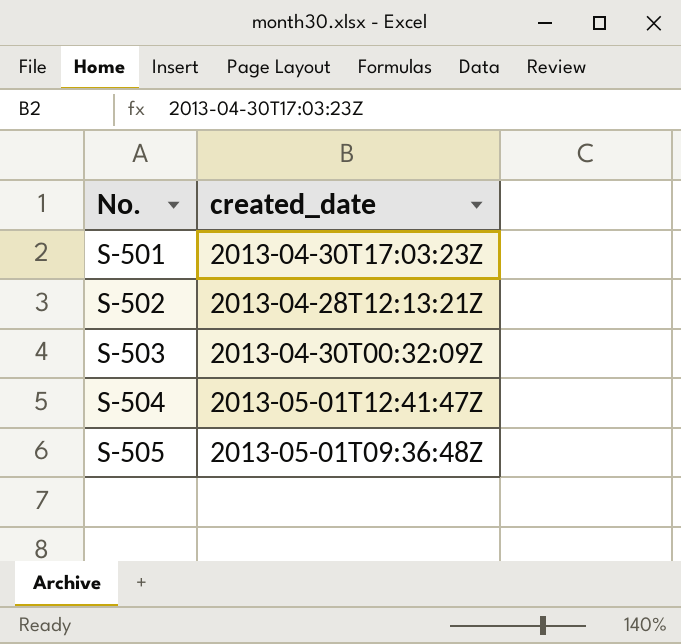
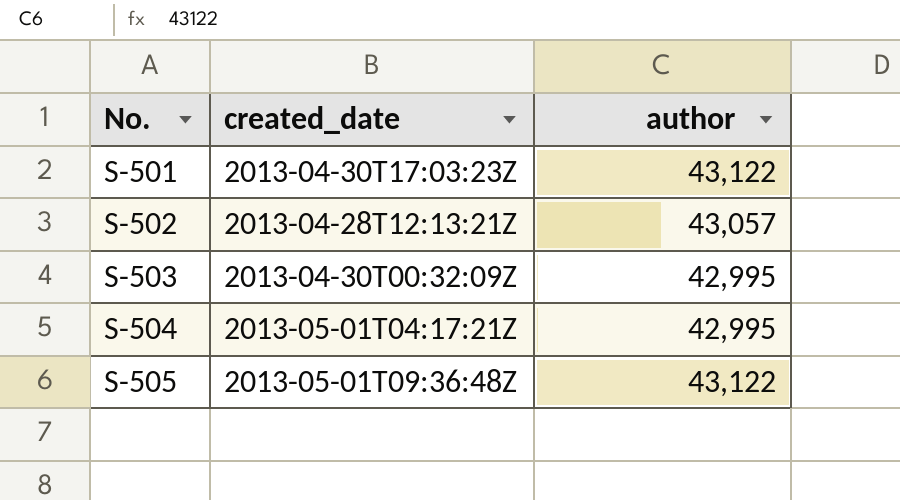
column author | position: none -> 3
S-504 | created_date: 2013-05-01T12:41:47Z -> 2013-05-01T04:17:21Z

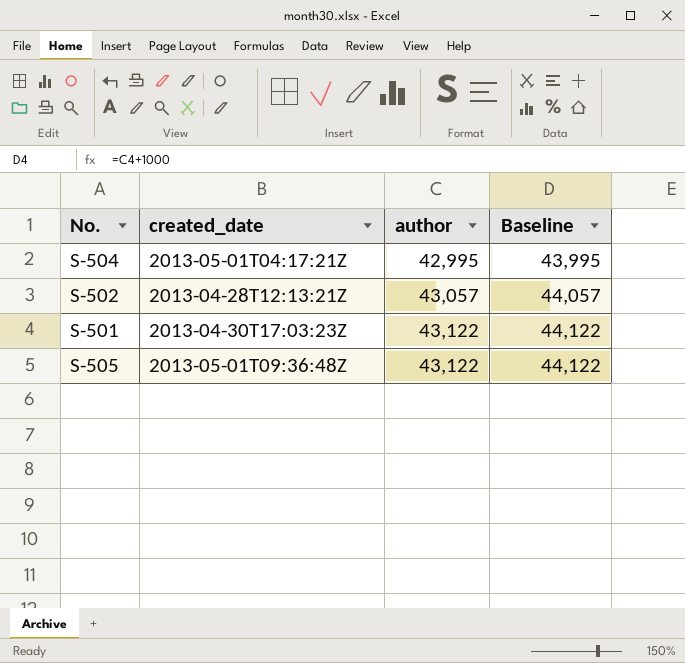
row order: No. ascending -> author ascending
column Baseline | formula: none -> [author] + 1000
row S-503: 2013-04-30T00:32:09Z | 42,995 -> none

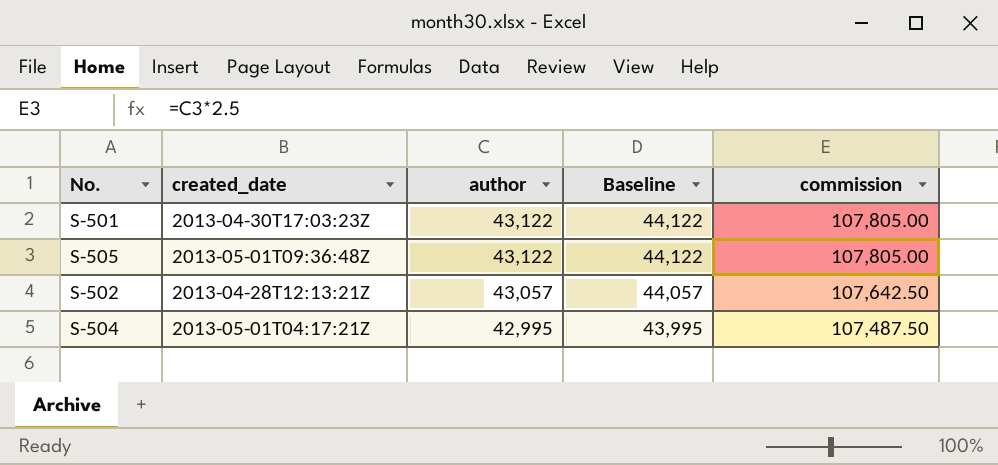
row order: author ascending -> author descending
column commission | formula: none -> [author] * 2.5

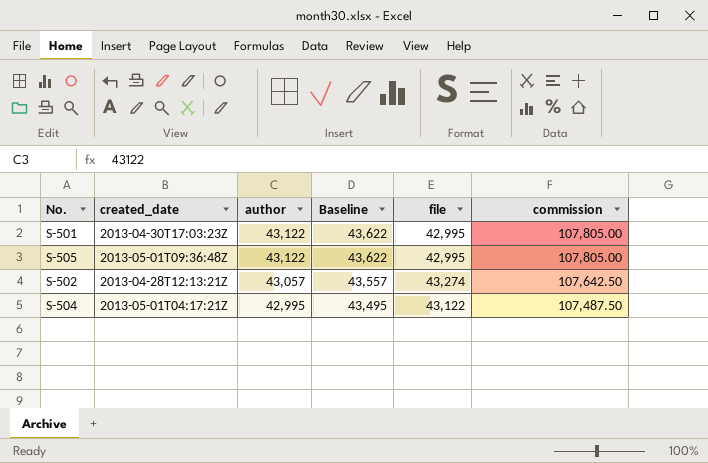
column Baseline | formula: [author] + 1000 -> [author] + 500
column file | position: none -> 5

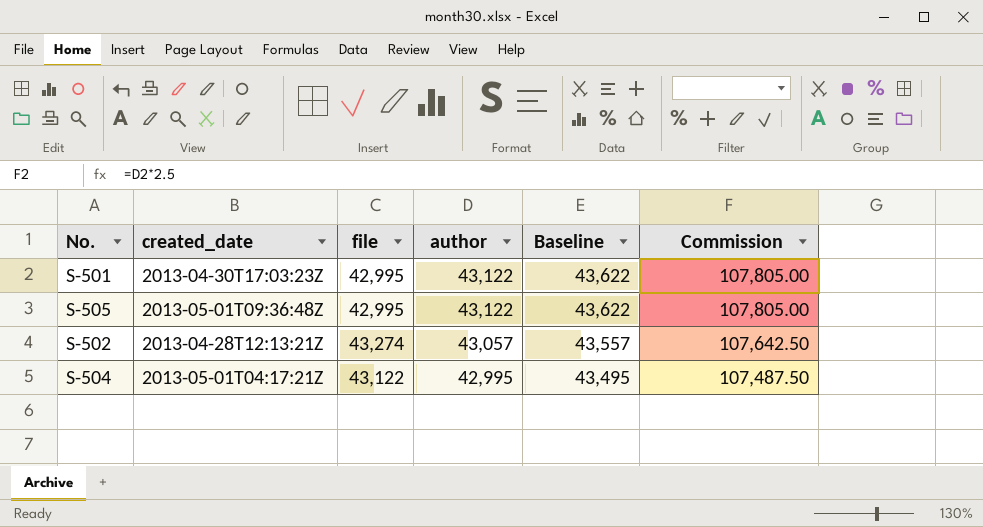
column file | position: 5 -> 3
column name: commission -> Commission

